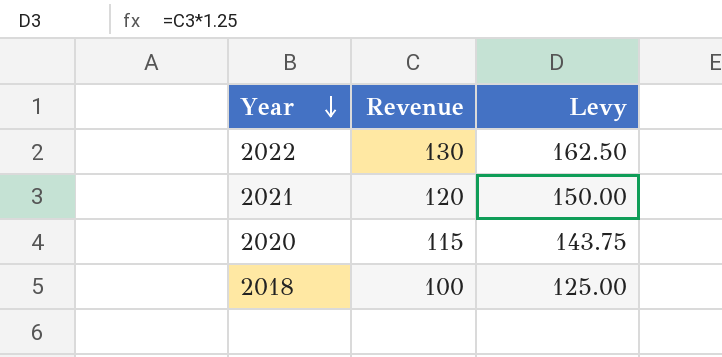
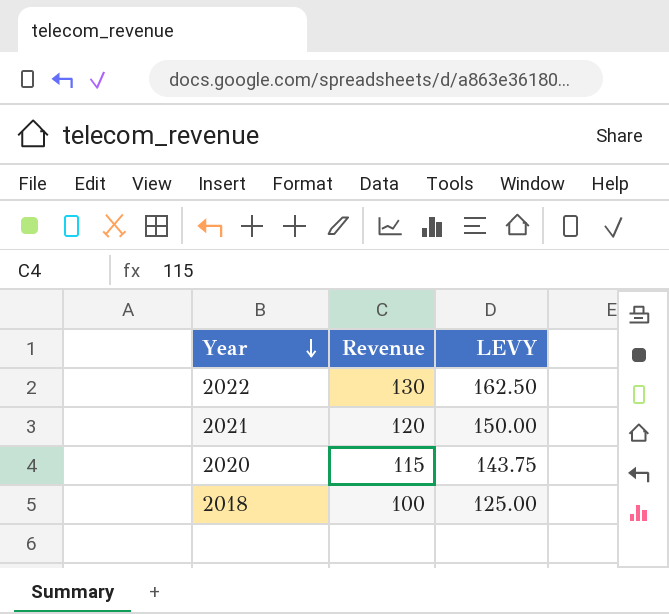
column name: Levy -> LEVY

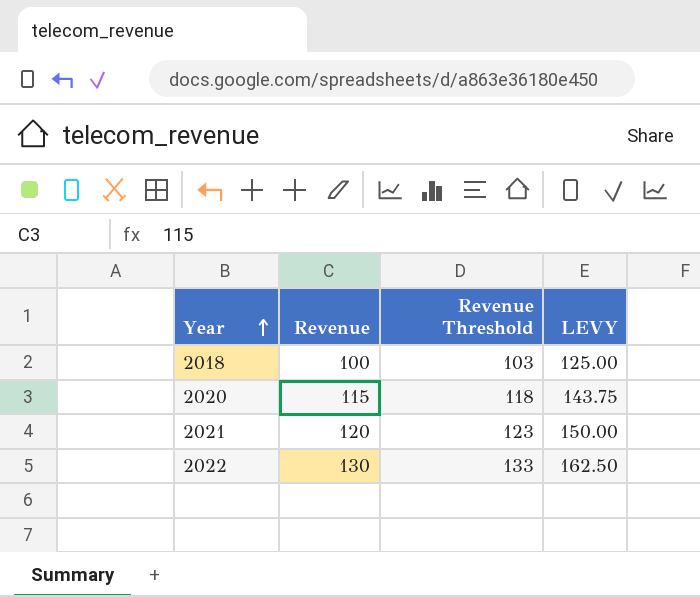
row order: Year descending -> Year ascending
column Revenue Threshold | formula: none -> [Revenue] + 3

